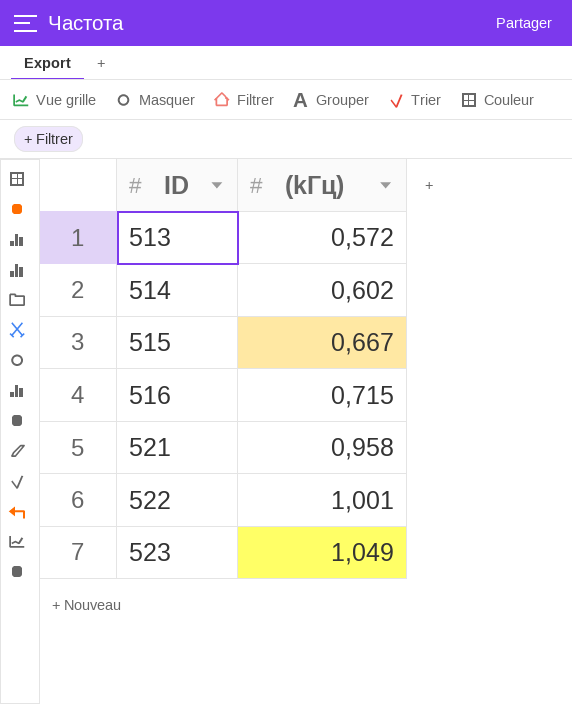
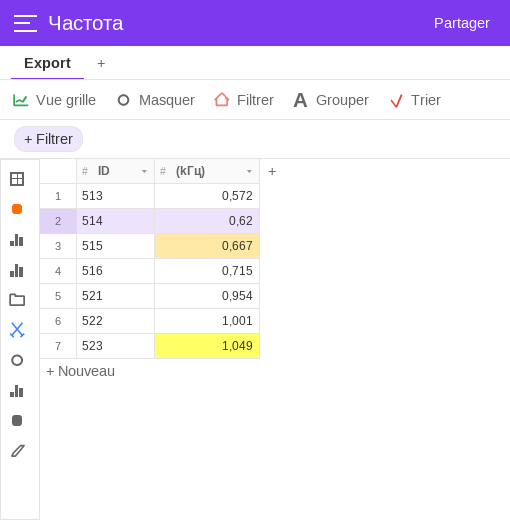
514 | (kГц): 0,602 -> 0,62
521 | (kГц): 0,958 -> 0,954

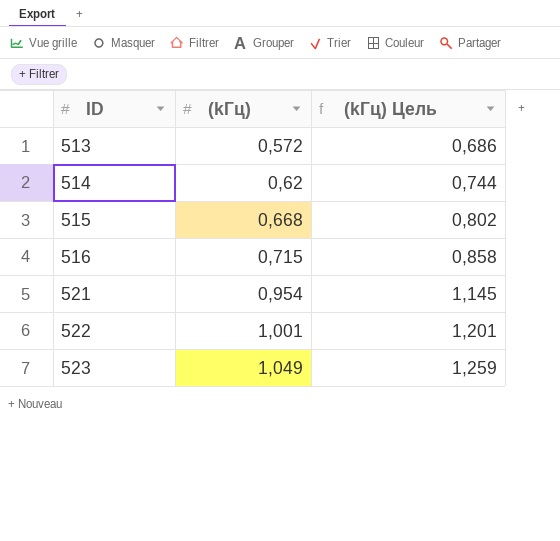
column (kГц) Цель | formula: none -> [(kГц)] * 1,2
515 | (kГц): 0,667 -> 0,668

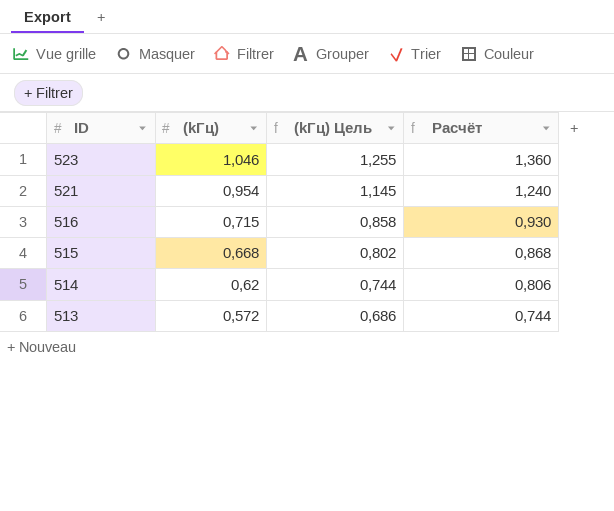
row order: ID ascending -> ID descending
column Расчёт | formula: none -> [(kГц)] * 1,3
row 522: 1,001 | 1,201 -> none
523 | (kГц): 1,049 -> 1,046
523 | (kГц) Цель: 1,259 -> 1,255

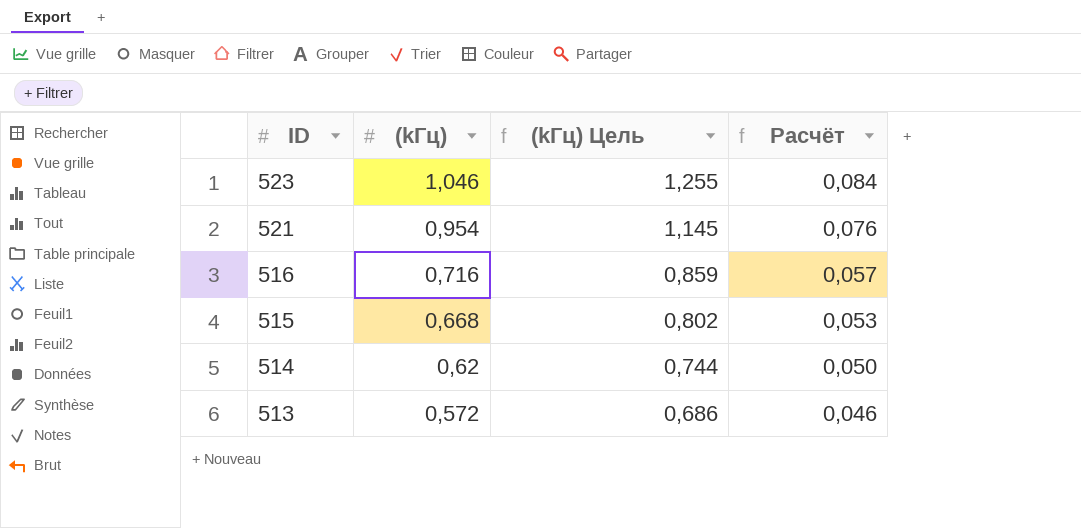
column Расчёт | formula: [(kГц)] * 1,3 -> [(kГц)] * 0,08
516 | (kГц): 0,715 -> 0,716
516 | (kГц) Цель: 0,858 -> 0,859

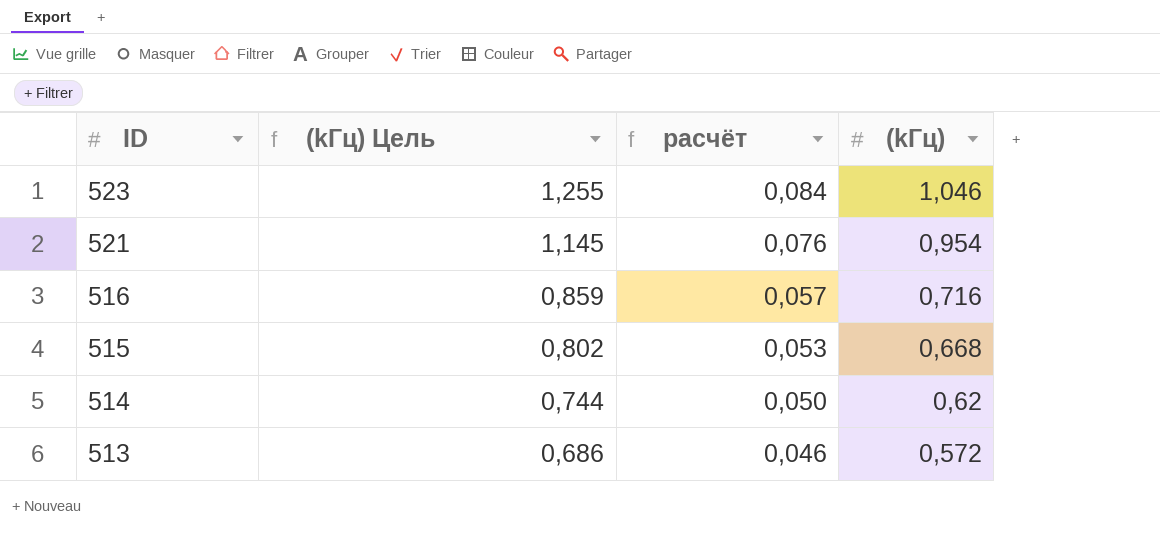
column name: Расчёт -> расчёт
column (kГц) | position: 2 -> 4

